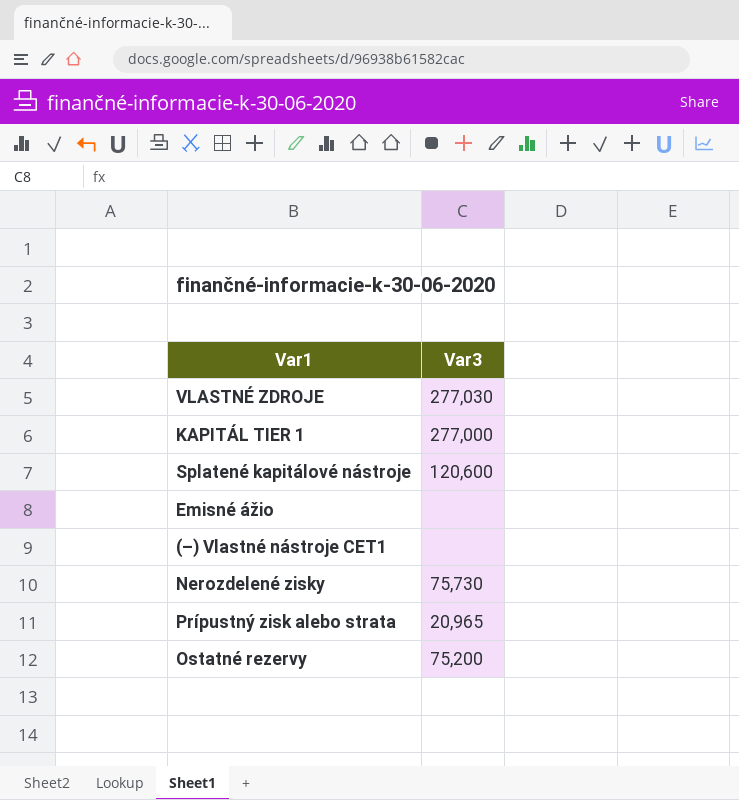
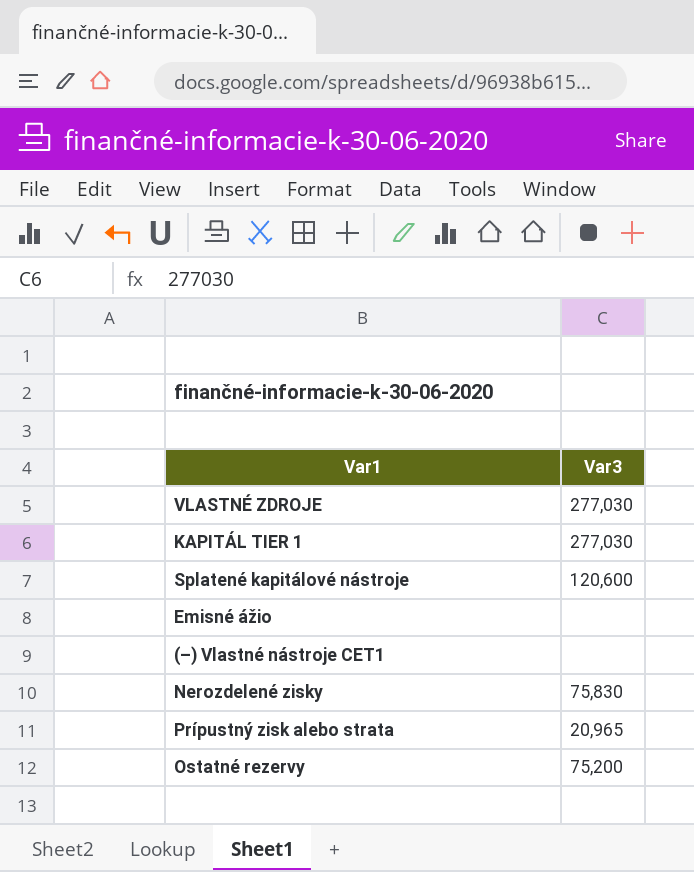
KAPITÁL TIER 1 | Var3: 277,000 -> 277,030
Nerozdelené zisky | Var3: 75,730 -> 75,830

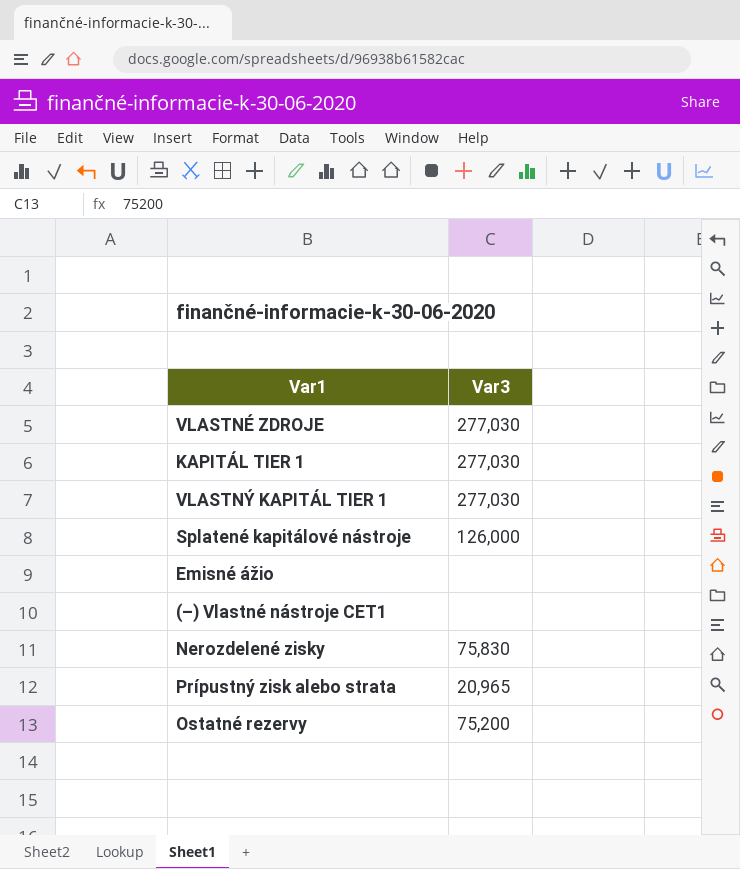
row VLASTNÝ KAPITÁL TIER 1: none -> 277,030
Splatené kapitálové nástroje | Var3: 120,600 -> 126,000

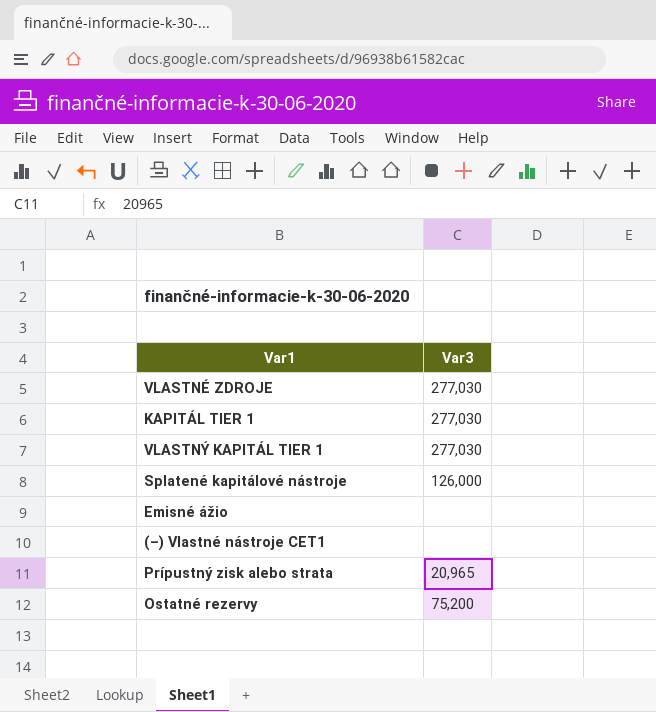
row Nerozdelené zisky: 75,830 -> none

